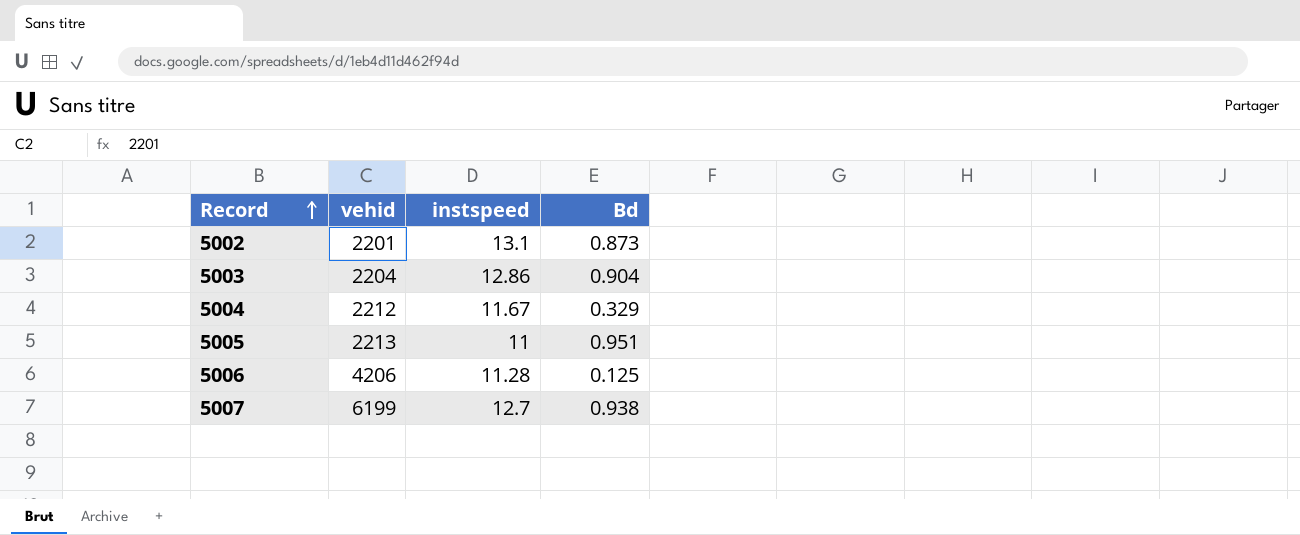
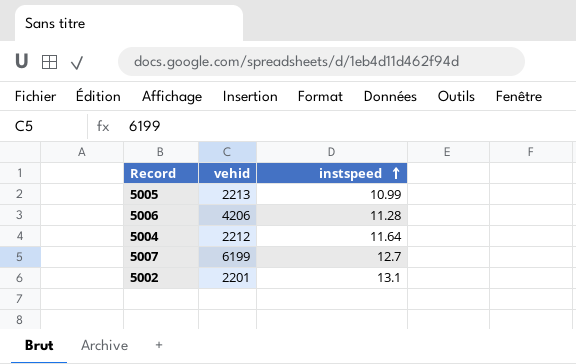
row order: Record ascending -> instspeed ascending
column Bd | position: 4 -> none
row 5003: 2204 | 12.86 | 0.904 -> none
5005 | instspeed: 11 -> 10.99
5004 | instspeed: 11.67 -> 11.64

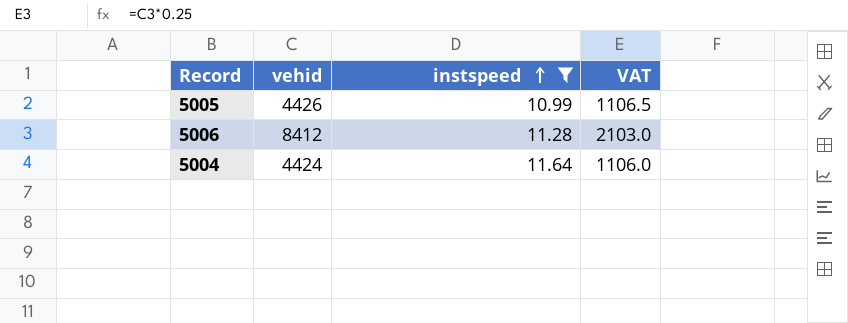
filter: none -> instspeed <= 11.64
column VAT | formula: none -> [vehid] * 0.25
5005 | vehid: 2213 -> 4426
5006 | vehid: 4206 -> 8412
5004 | vehid: 2212 -> 4424

